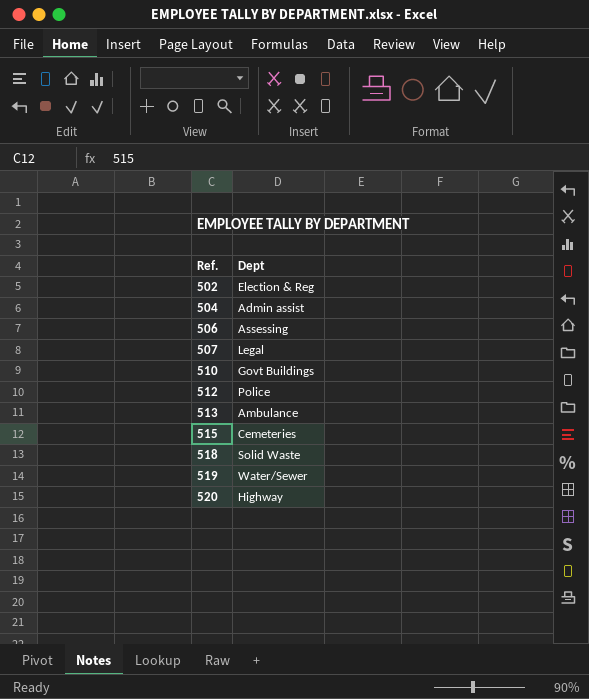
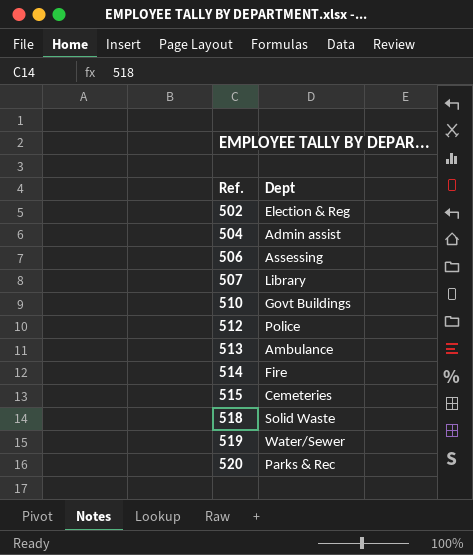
507 | Dept: Legal -> Library
row 514: none -> Fire
520 | Dept: Highway -> Parks & Rec

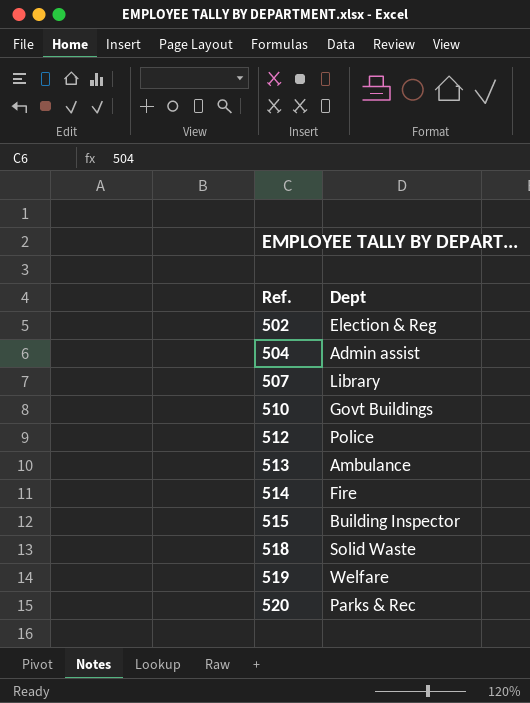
row 506: Assessing -> none
515 | Dept: Cemeteries -> Building Inspector
519 | Dept: Water/Sewer -> Welfare

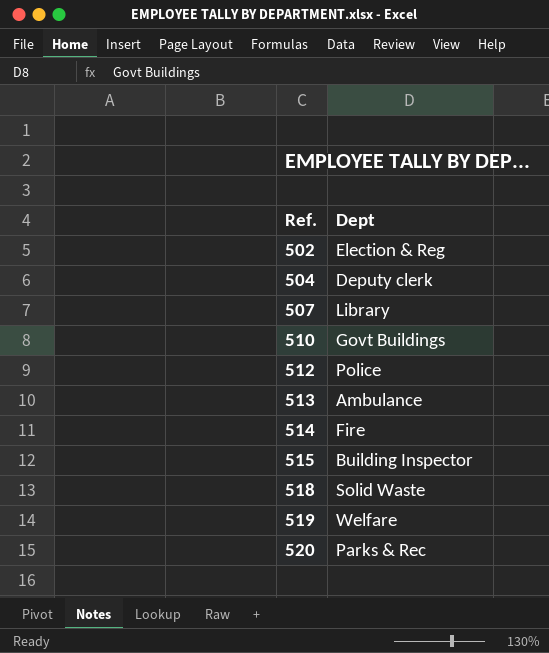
504 | Dept: Admin assist -> Deputy clerk

